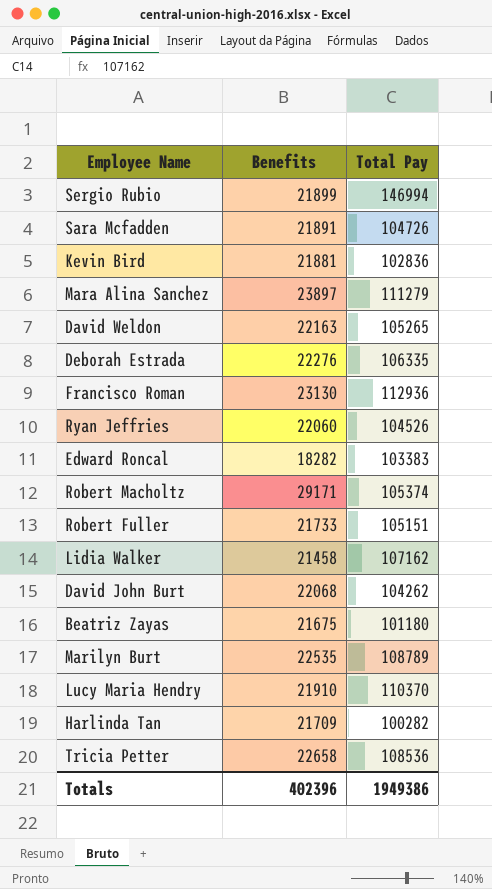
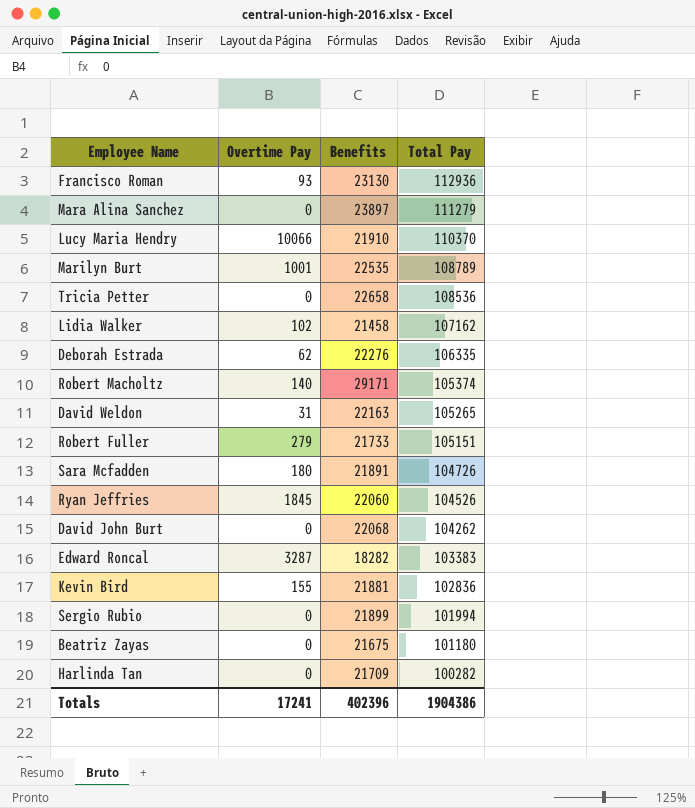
row order: none -> Total Pay descending
column Overtime Pay | position: none -> 2
Sergio Rubio | Total Pay: 146994 -> 101994
Totals | Total Pay: 1949386 -> 1904386

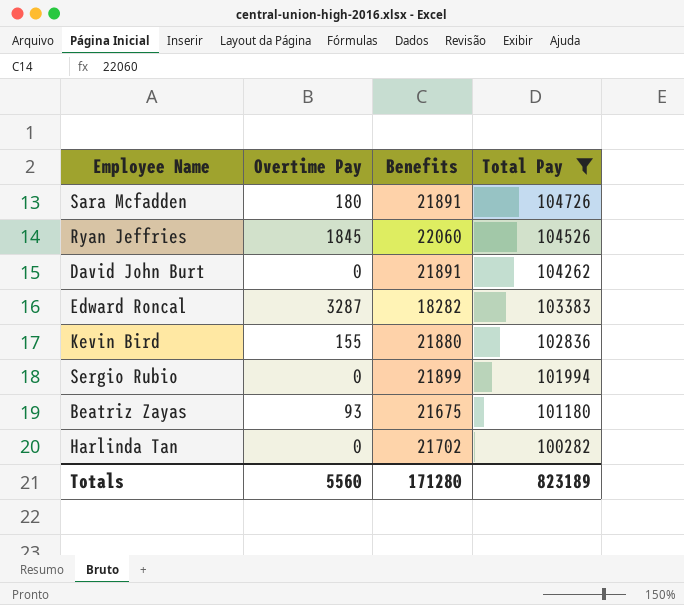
filter: none -> Total Pay <= 104726
David John Burt | Benefits: 22068 -> 21891
Kevin Bird | Benefits: 21881 -> 21880
Beatriz Zayas | Overtime Pay: 0 -> 93
Harlinda Tan | Benefits: 21709 -> 21702
Totals | Overtime Pay: 17241 -> 5560
Totals | Benefits: 402396 -> 171280
Totals | Total Pay: 1904386 -> 823189

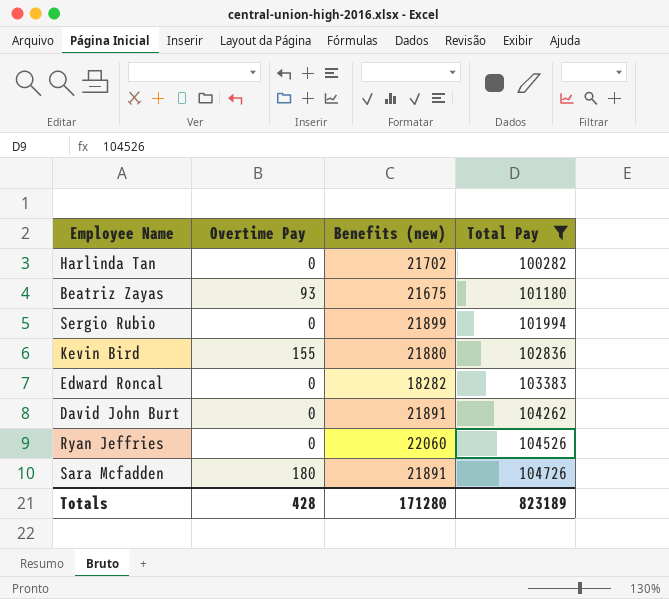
row order: Total Pay descending -> Total Pay ascending
column name: Benefits -> Benefits (new)
Edward Roncal | Overtime Pay: 3287 -> 0
Ryan Jeffries | Overtime Pay: 1845 -> 0
Totals | Overtime Pay: 5560 -> 428

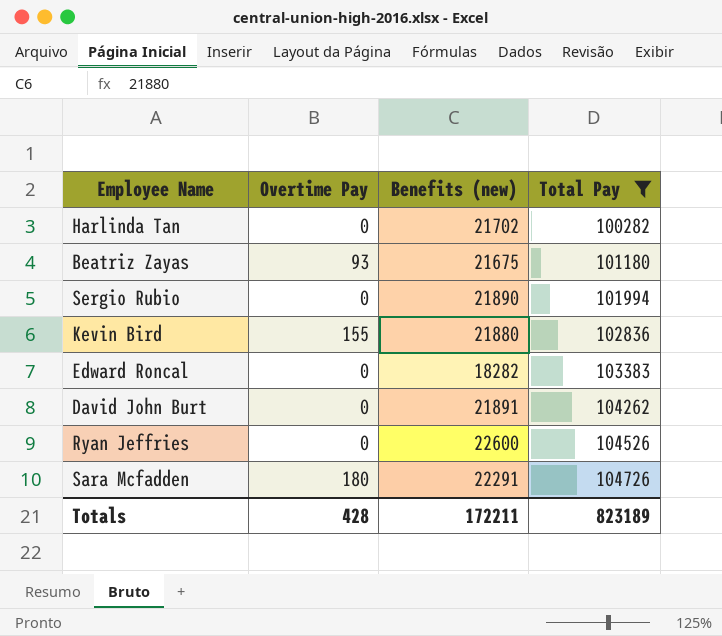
Sergio Rubio | Benefits (new): 21899 -> 21890
Ryan Jeffries | Benefits (new): 22060 -> 22600
Sara Mcfadden | Benefits (new): 21891 -> 22291
Totals | Benefits (new): 171280 -> 172211

